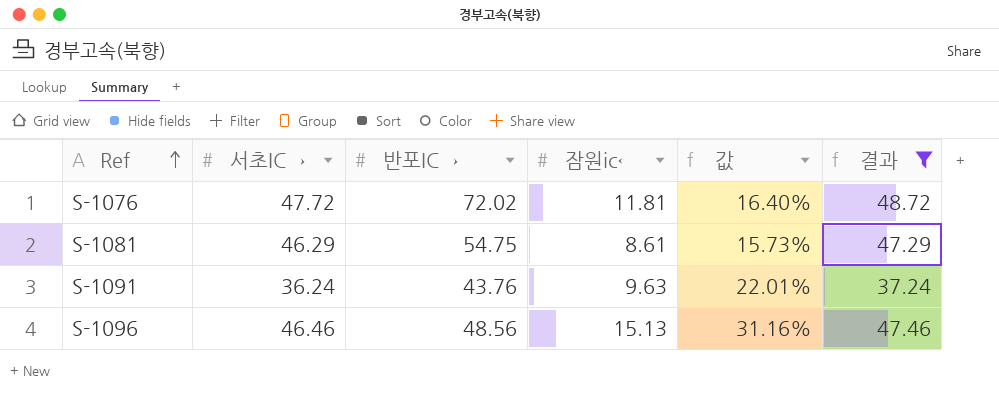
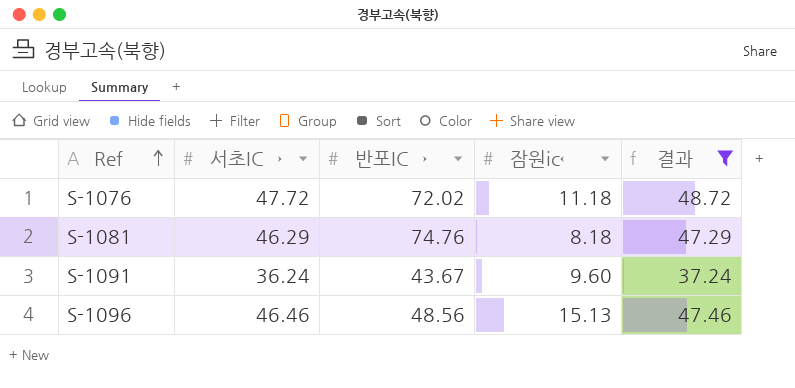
column 값 | formula: [잠원ic←] / [반포IC→] -> none
S-1076 | 잠원ic←: 11.81 -> 11.18
S-1081 | 반포IC→: 54.75 -> 74.76
S-1081 | 잠원ic←: 8.61 -> 8.18
S-1091 | 반포IC→: 43.76 -> 43.67
S-1091 | 잠원ic←: 9.63 -> 9.60

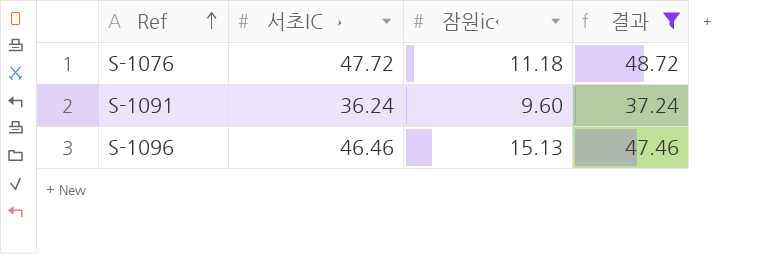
column 반포IC→ | position: 3 -> none
row S-1081: 46.29 | 74.76 | 8.18 | 47.29 -> none

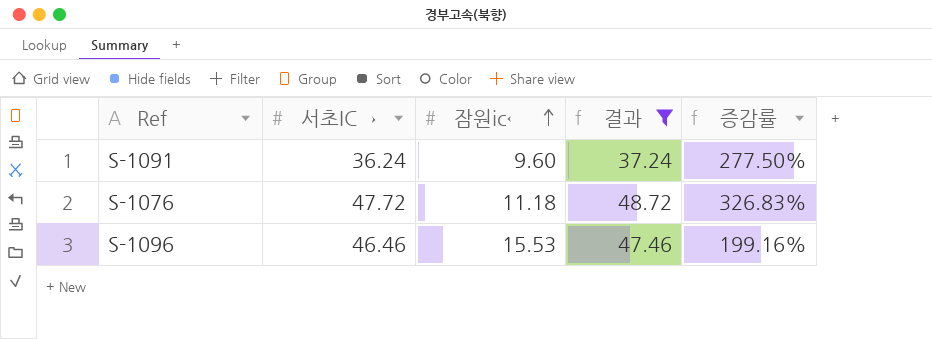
row order: Ref ascending -> 잠원ic← ascending
column 증감률 | formula: none -> ([서초IC→] - [잠원ic←]) / [잠원ic←]
S-1096 | 잠원ic←: 15.13 -> 15.53

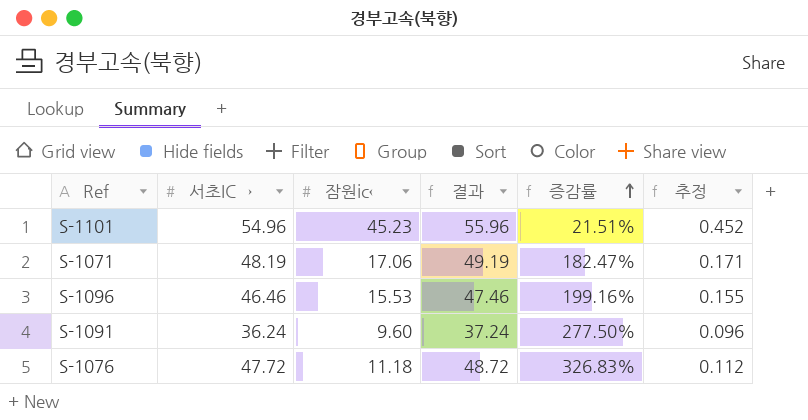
filter: 결과 <= 48.72 -> none
row order: 잠원ic← ascending -> 증감률 ascending
column 추정 | formula: none -> [잠원ic←] * 0.01

